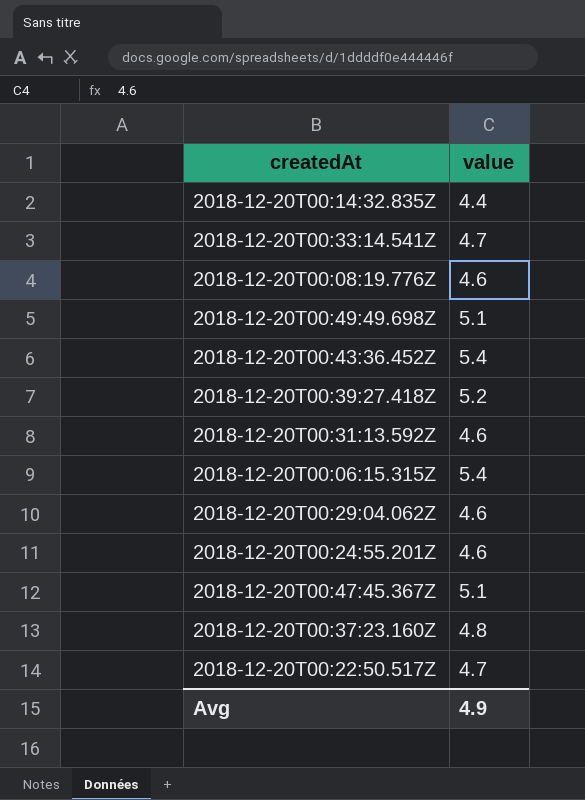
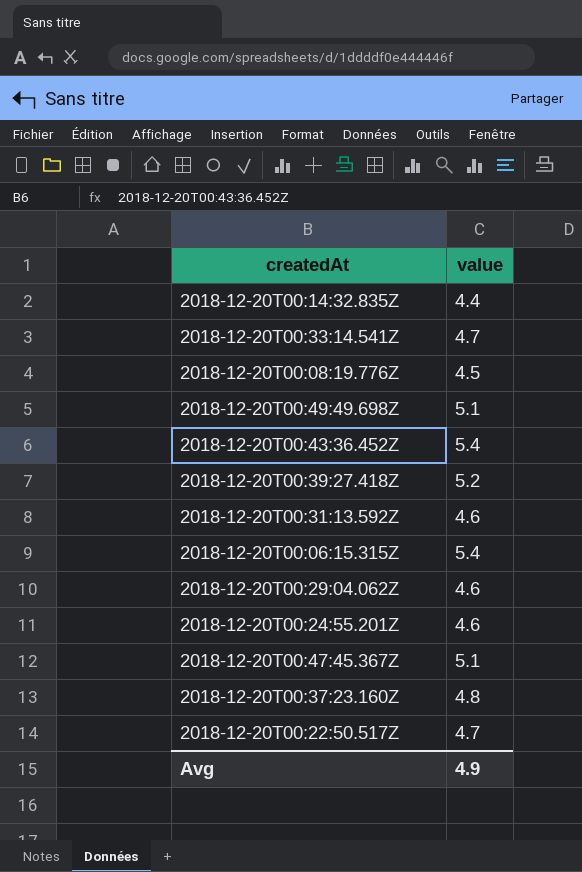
2018-12-20T00:08:19.776Z | value: 4.6 -> 4.5

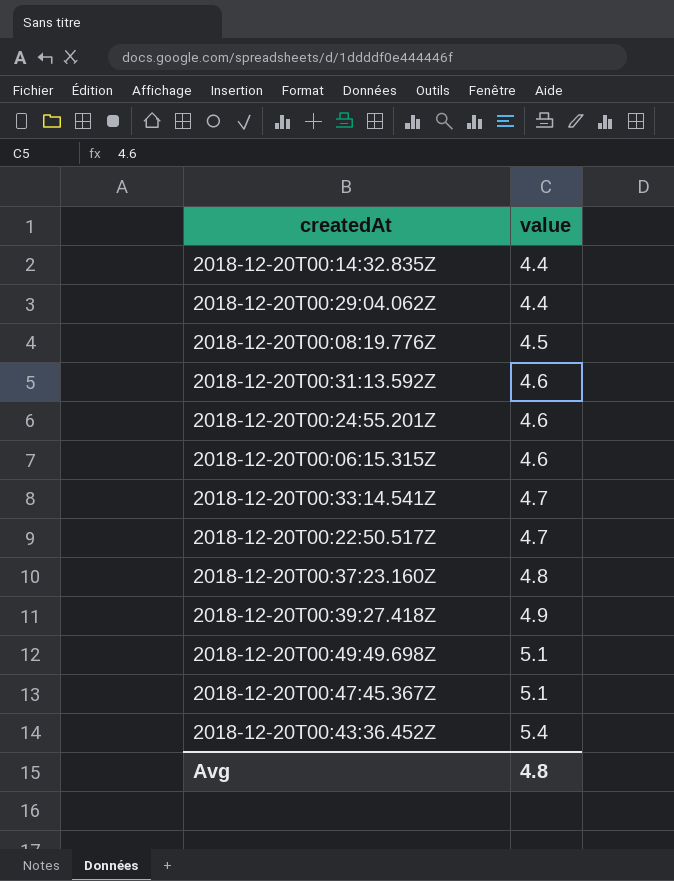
row order: none -> value ascending
2018-12-20T00:29:04.062Z | value: 4.6 -> 4.4
2018-12-20T00:06:15.315Z | value: 5.4 -> 4.6
2018-12-20T00:39:27.418Z | value: 5.2 -> 4.9
Avg | value: 4.9 -> 4.8

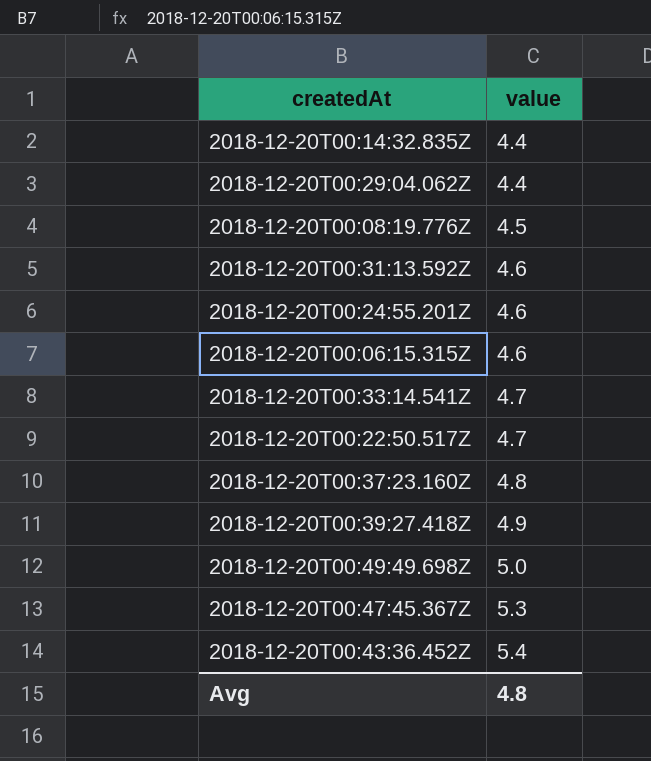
2018-12-20T00:49:49.698Z | value: 5.1 -> 5.0
2018-12-20T00:47:45.367Z | value: 5.1 -> 5.3

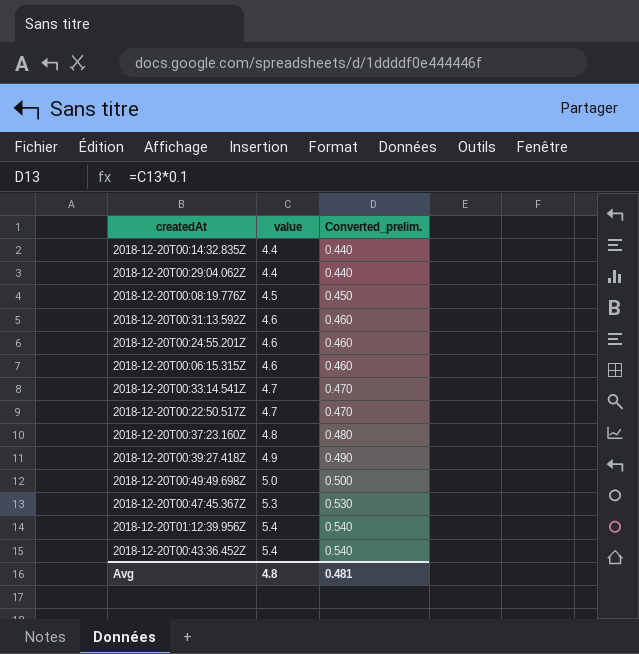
column Converted_prelim. | formula: none -> [value] * 0.1
row 2018-12-20T01:12:39.956Z: none -> 5.4 | 0.540

